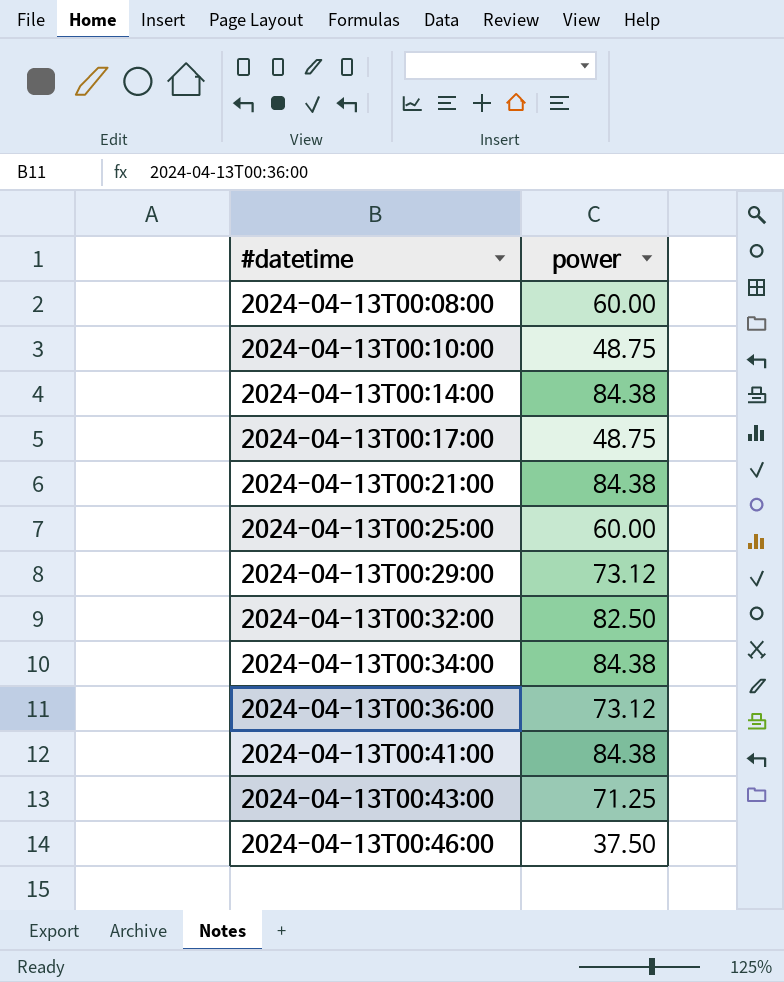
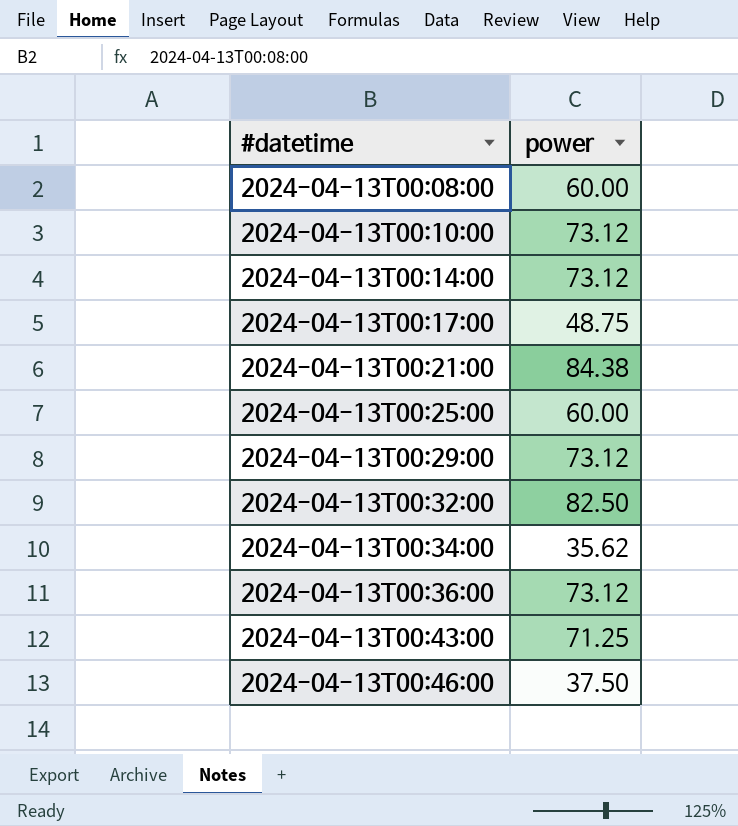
row 2024-04-13T00:41:00: 84.38 -> none
2024-04-13T00:10:00 | power: 48.75 -> 73.12
2024-04-13T00:14:00 | power: 84.38 -> 73.12
2024-04-13T00:34:00 | power: 84.38 -> 35.62

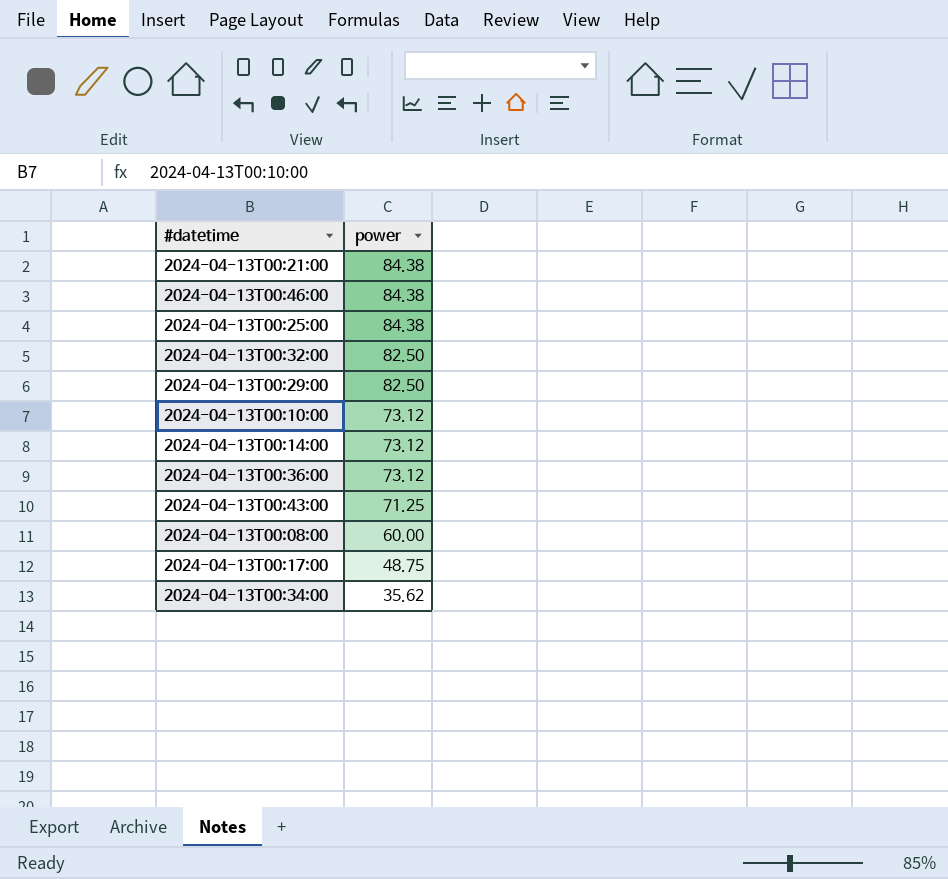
row order: #datetime ascending -> power descending
2024-04-13T00:46:00 | power: 37.50 -> 84.38
2024-04-13T00:25:00 | power: 60.00 -> 84.38
2024-04-13T00:29:00 | power: 73.12 -> 82.50

